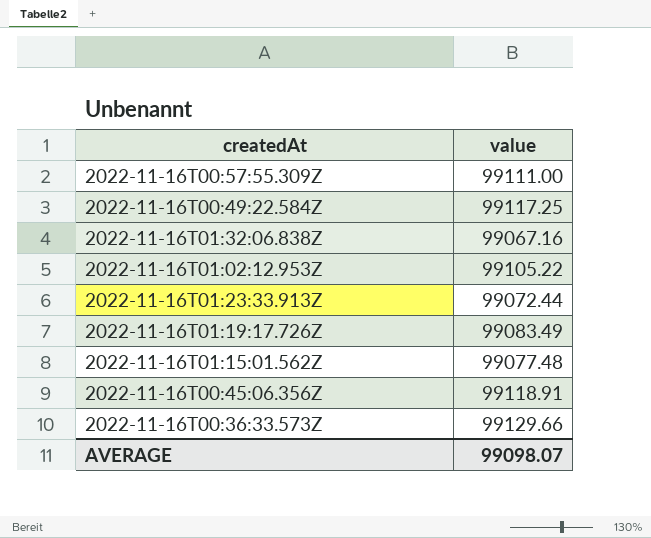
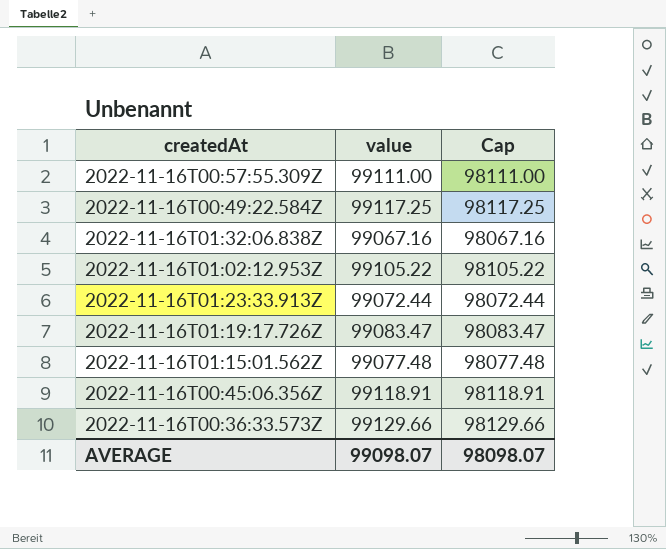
column Cap | formula: none -> [value] - 1000
2022-11-16T01:19:17.726Z | value: 99083.49 -> 99083.47

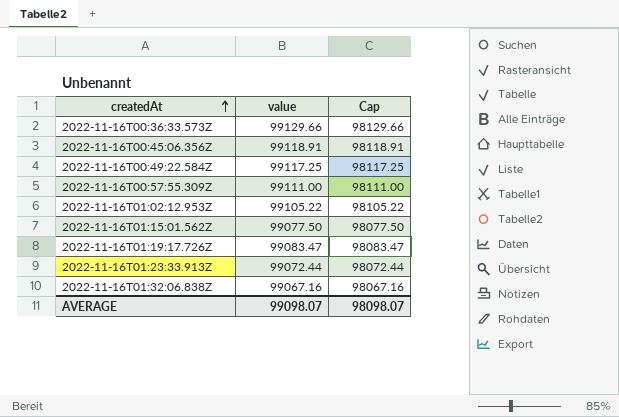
row order: none -> createdAt ascending
2022-11-16T01:15:01.562Z | value: 99077.48 -> 99077.50
2022-11-16T01:15:01.562Z | Cap: 98077.48 -> 98077.50

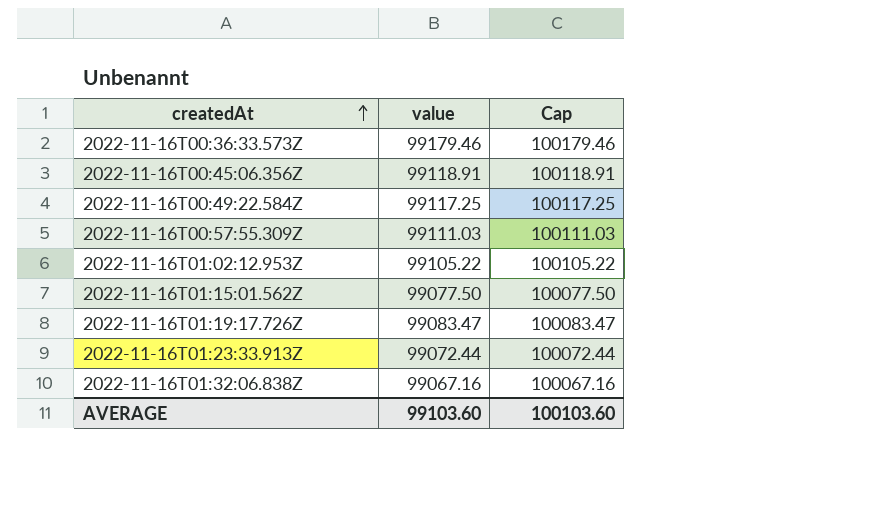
column Cap | formula: [value] - 1000 -> [value] + 1000
2022-11-16T00:36:33.573Z | value: 99129.66 -> 99179.46
2022-11-16T00:57:55.309Z | value: 99111.00 -> 99111.03
AVERAGE | value: 99098.07 -> 99103.60
AVERAGE | Cap: 98098.07 -> 100103.60

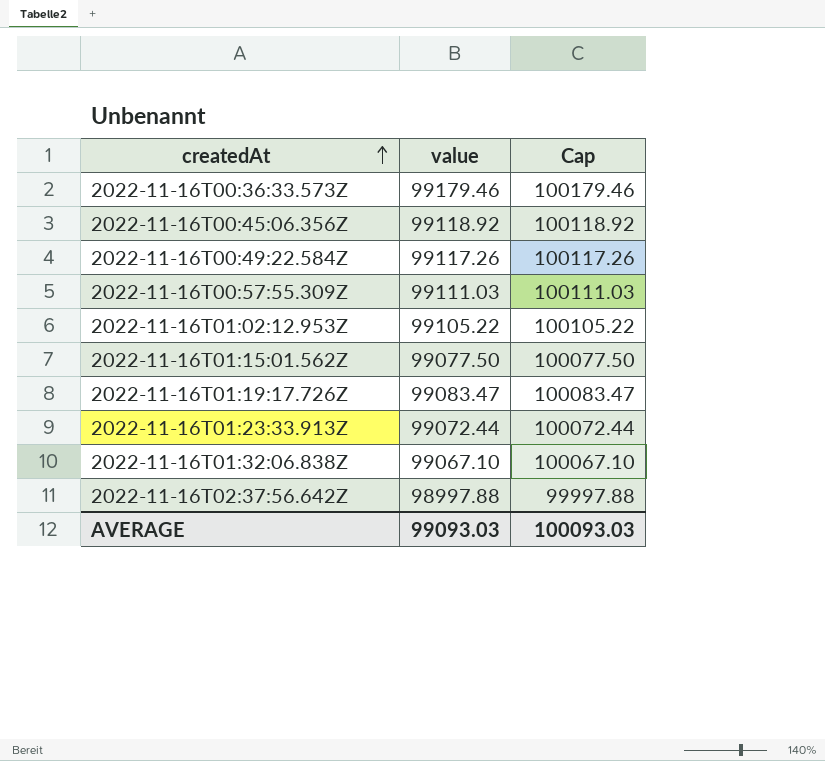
2022-11-16T00:45:06.356Z | value: 99118.91 -> 99118.92
2022-11-16T00:45:06.356Z | Cap: 100118.91 -> 100118.92
2022-11-16T00:49:22.584Z | value: 99117.25 -> 99117.26
2022-11-16T00:49:22.584Z | Cap: 100117.25 -> 100117.26
2022-11-16T01:32:06.838Z | value: 99067.16 -> 99067.10
2022-11-16T01:32:06.838Z | Cap: 100067.16 -> 100067.10
row 2022-11-16T02:37:56.642Z: none -> 98997.88 | 99997.88
AVERAGE | value: 99103.60 -> 99093.03
AVERAGE | Cap: 100103.60 -> 100093.03

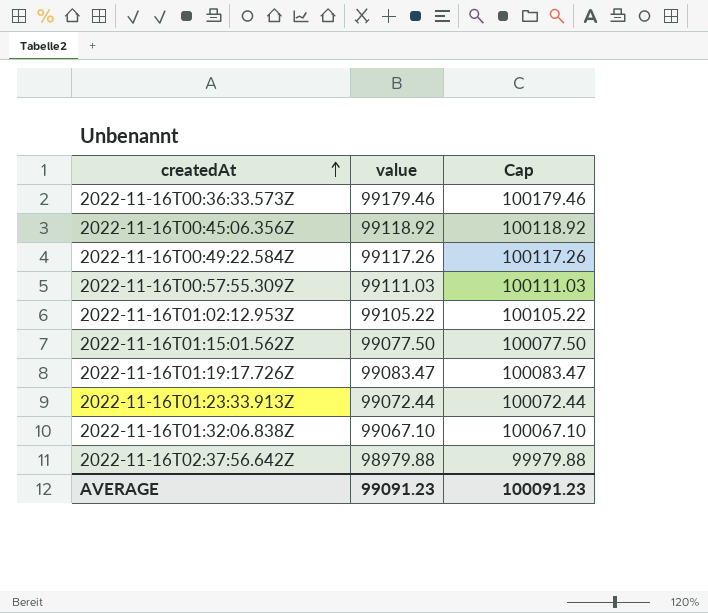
2022-11-16T02:37:56.642Z | value: 98997.88 -> 98979.88
2022-11-16T02:37:56.642Z | Cap: 99997.88 -> 99979.88
AVERAGE | value: 99093.03 -> 99091.23
AVERAGE | Cap: 100093.03 -> 100091.23

